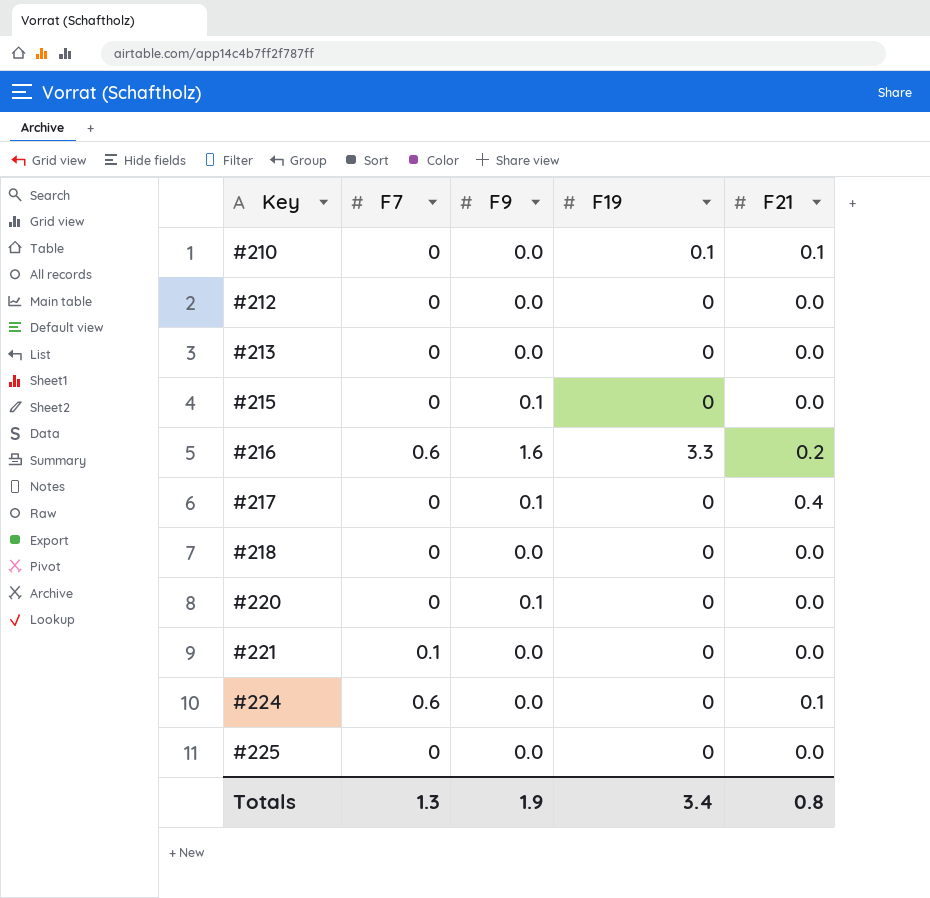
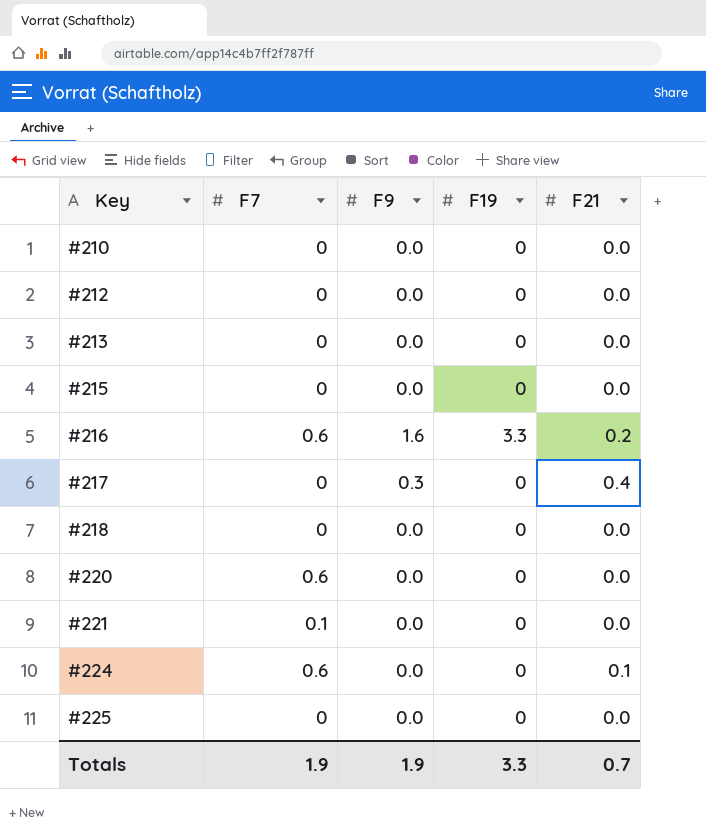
#210 | F19: 0.1 -> 0
#210 | F21: 0.1 -> 0.0
#215 | F9: 0.1 -> 0.0
#217 | F9: 0.1 -> 0.3
#220 | F7: 0 -> 0.6
#220 | F9: 0.1 -> 0.0
Totals | F7: 1.3 -> 1.9
Totals | F19: 3.4 -> 3.3
Totals | F21: 0.8 -> 0.7

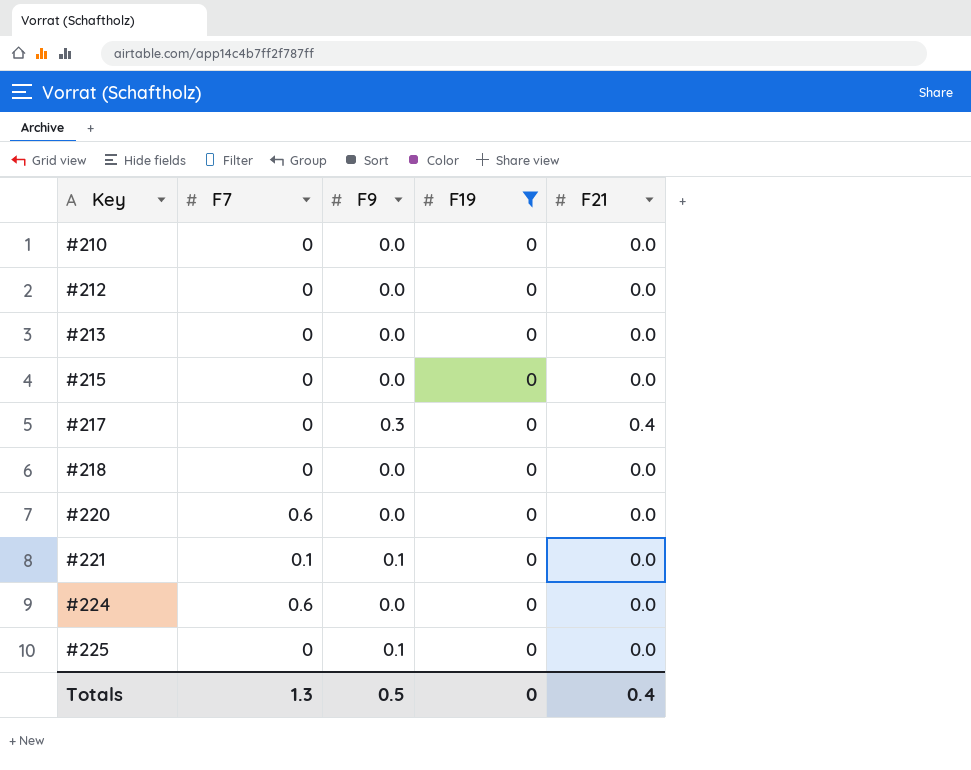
filter: none -> F19 = 0
#221 | F9: 0.0 -> 0.1
#224 | F21: 0.1 -> 0.0
#225 | F9: 0.0 -> 0.1
Totals | F7: 1.9 -> 1.3
Totals | F9: 1.9 -> 0.5
Totals | F19: 3.3 -> 0
Totals | F21: 0.7 -> 0.4

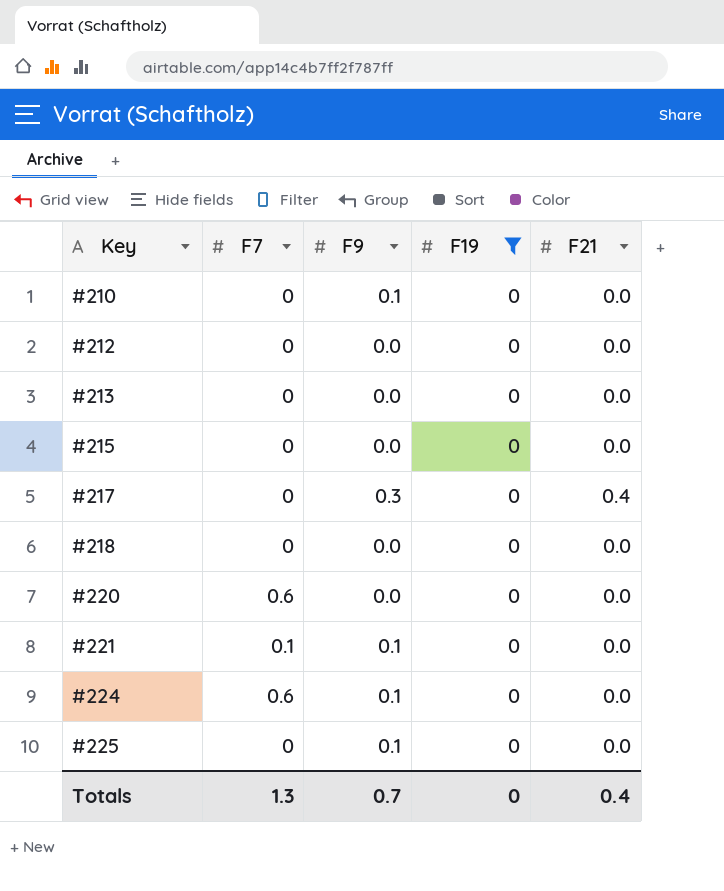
#210 | F9: 0.0 -> 0.1
#224 | F9: 0.0 -> 0.1
Totals | F9: 0.5 -> 0.7

